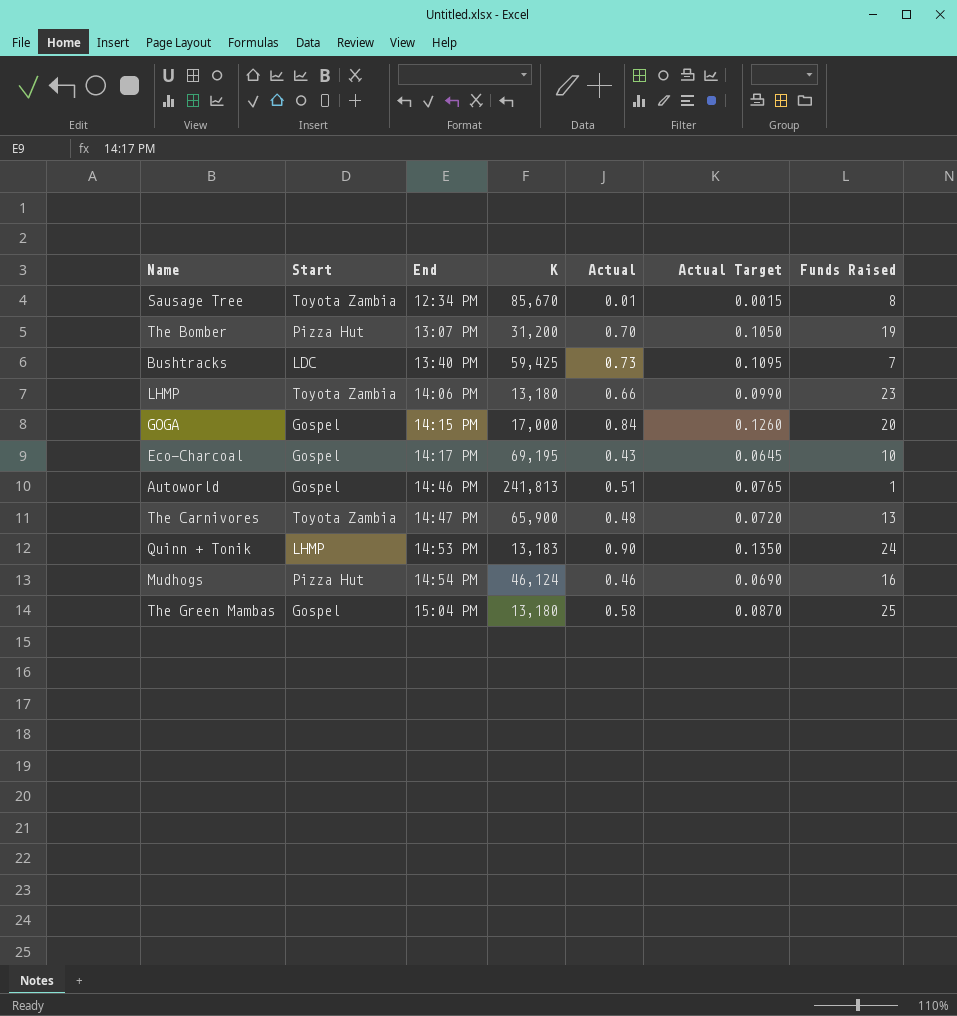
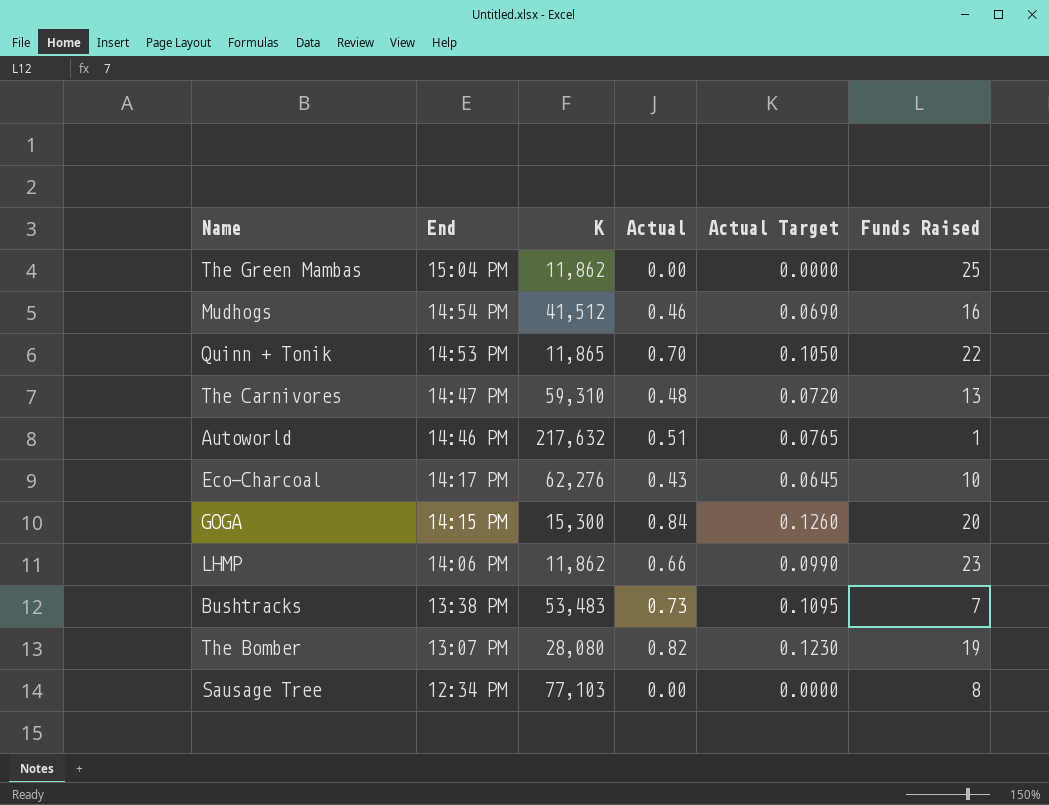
row order: End ascending -> End descending
column Start | position: 2 -> none
The Green Mambas | K: 13,180 -> 11,862
The Green Mambas | Actual: 0.58 -> 0.00
The Green Mambas | Actual Target: 0.0870 -> 0.0000
Mudhogs | K: 46,124 -> 41,512
Quinn + Tonik | K: 13,183 -> 11,865
Quinn + Tonik | Actual: 0.90 -> 0.70
Quinn + Tonik | Actual Target: 0.1350 -> 0.1050
Quinn + Tonik | Funds Raised: 24 -> 22
The Carnivores | K: 65,900 -> 59,310
Autoworld | K: 241,813 -> 217,632
Eco-Charcoal | K: 69,195 -> 62,276
GOGA | K: 17,000 -> 15,300
LHMP | K: 13,180 -> 11,862
Bushtracks | End: 13:40 PM -> 13:38 PM
Bushtracks | K: 59,425 -> 53,483
The Bomber | K: 31,200 -> 28,080
The Bomber | Actual: 0.70 -> 0.82
The Bomber | Actual Target: 0.1050 -> 0.1230
Sausage Tree | K: 85,670 -> 77,103
Sausage Tree | Actual: 0.01 -> 0.00
Sausage Tree | Actual Target: 0.0015 -> 0.0000

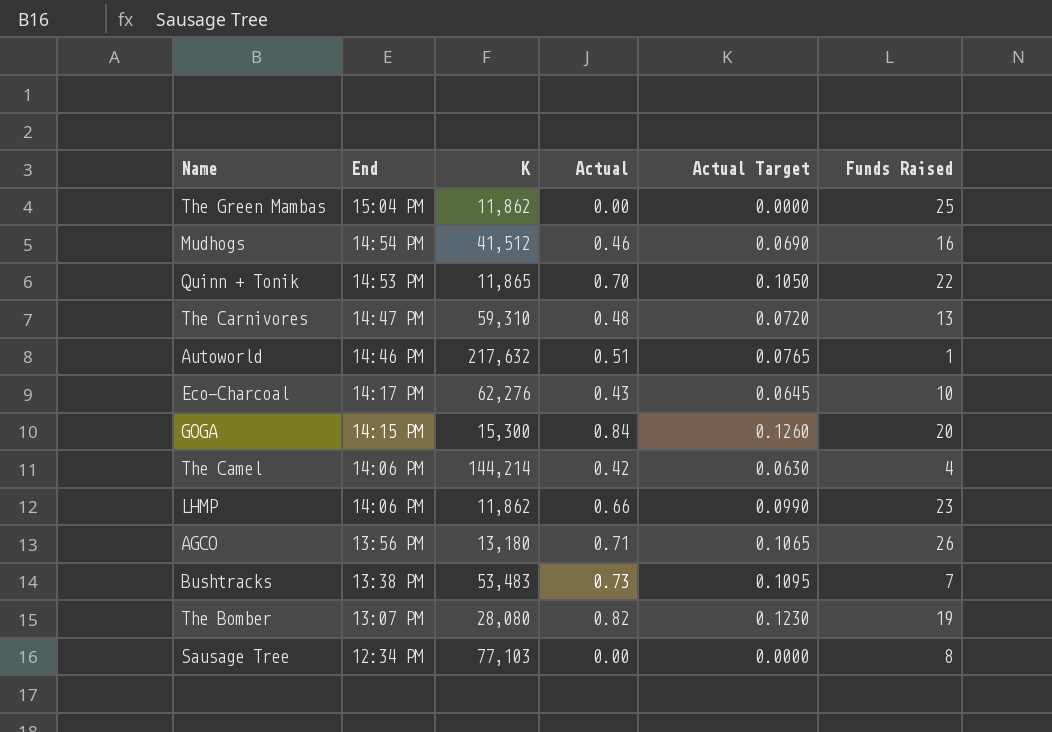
row The Camel: none -> 14:06 PM | 144,214 | 0.42 | 0.0630 | 4
row AGCO: none -> 13:56 PM | 13,180 | 0.71 | 0.1065 | 26

